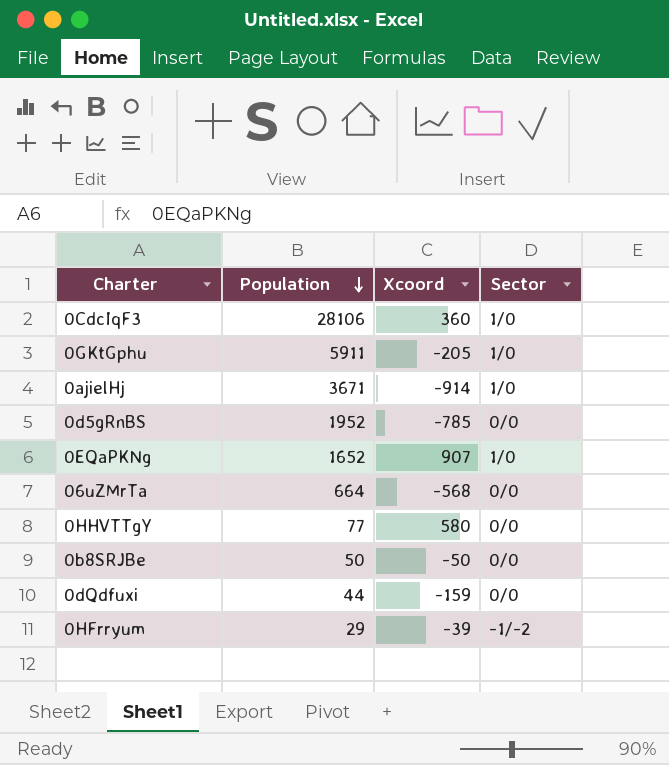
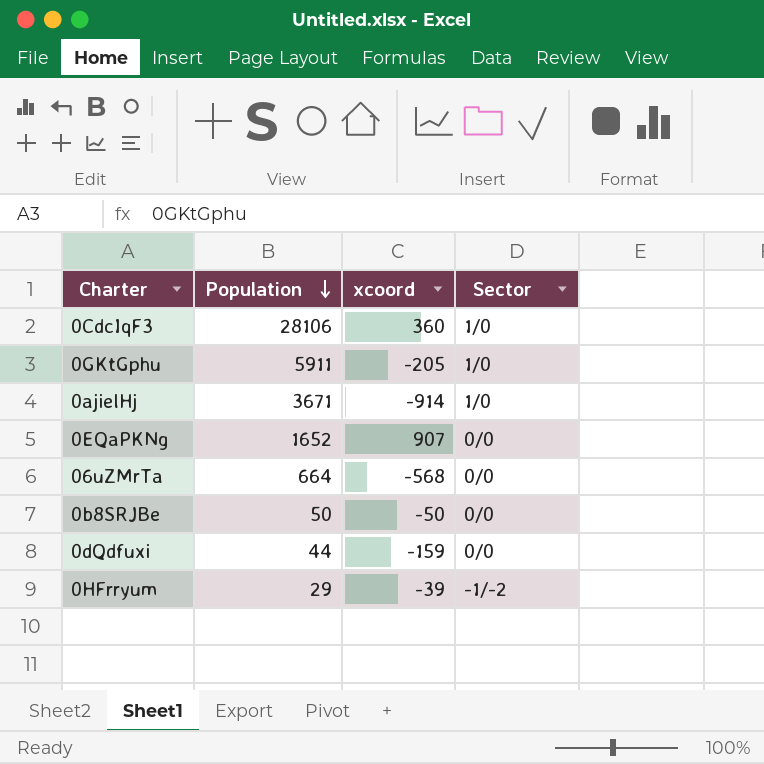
column name: Xcoord -> xcoord
row 0d5gRnBS: 1952 | -785 | 0/0 -> none
row 0HHVTTgY: 77 | 580 | 0/0 -> none
0EQaPKNg | Sector: 1/0 -> 0/0

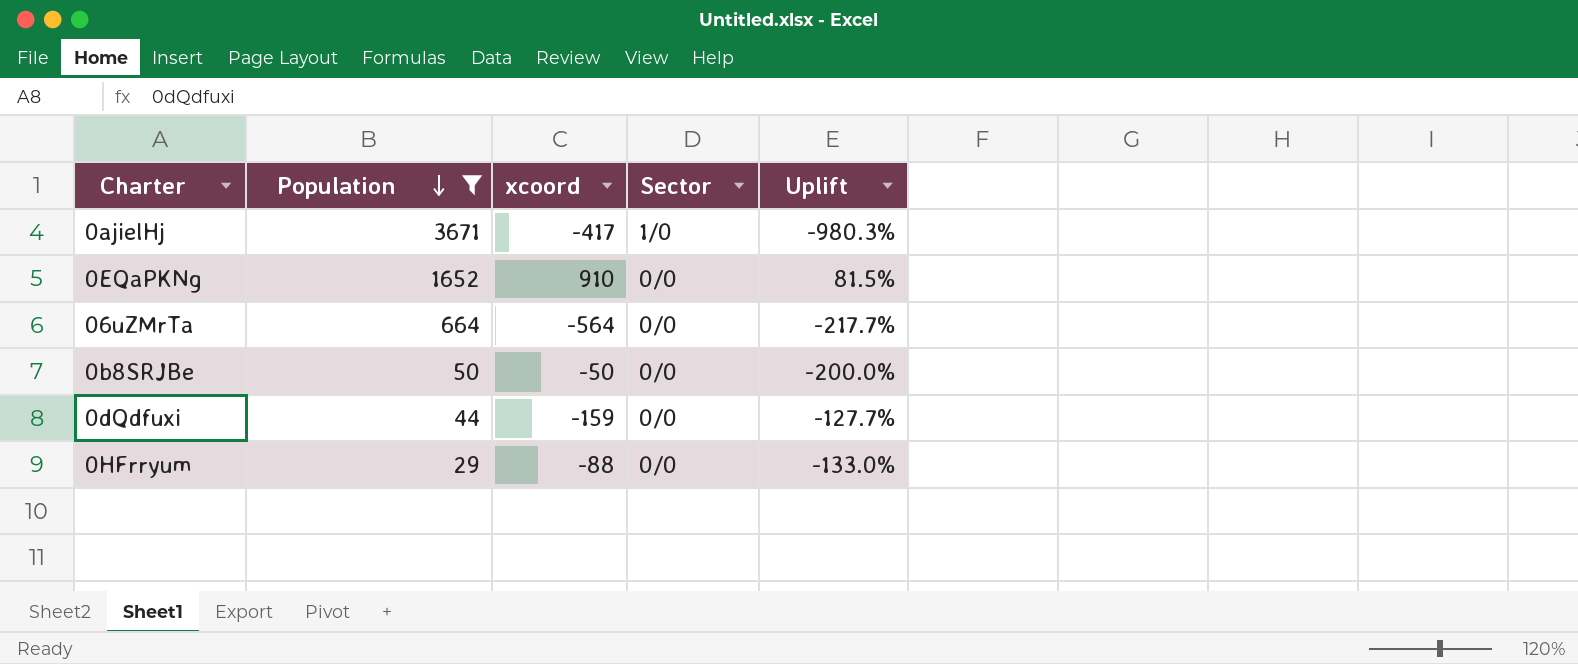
filter: none -> Population <= 3671
column Uplift | formula: none -> ([Population] - [xcoord]) / [xcoord]
0ajielHj | xcoord: -914 -> -417
0EQaPKNg | xcoord: 907 -> 910
06uZMrTa | xcoord: -568 -> -564
0HFrryum | xcoord: -39 -> -88
0HFrryum | Sector: -1/-2 -> 0/0

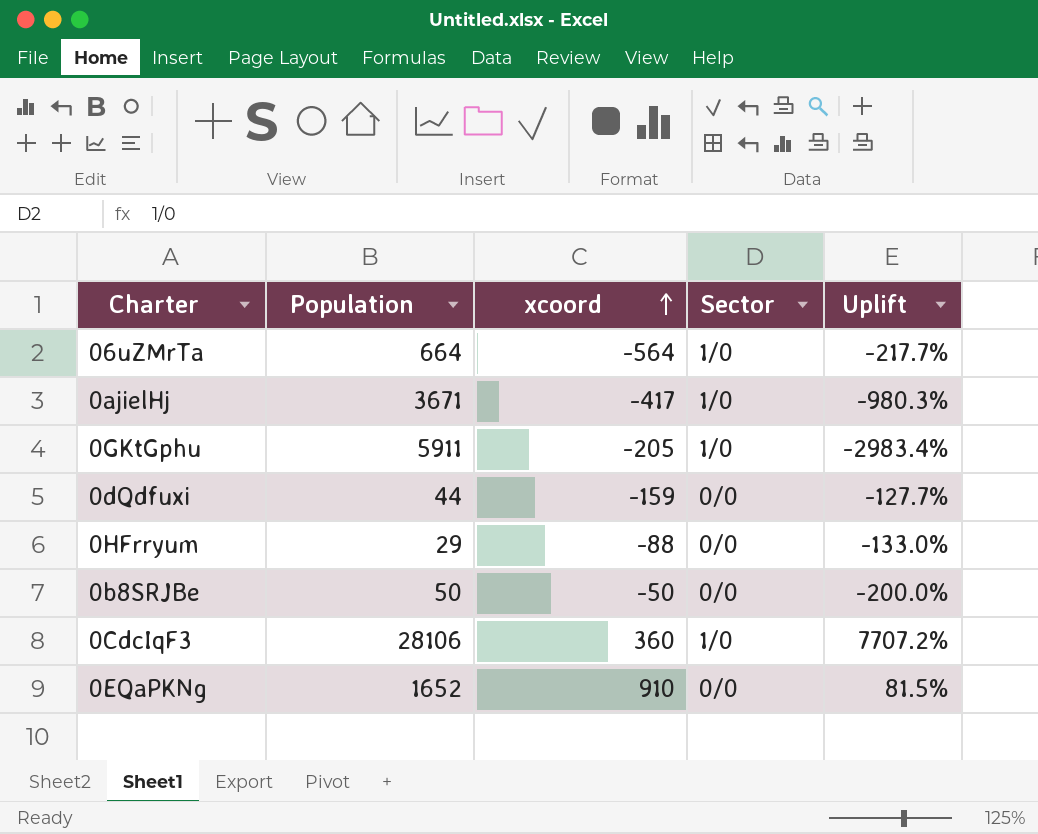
filter: Population <= 3671 -> none
row order: Population descending -> xcoord ascending
06uZMrTa | Sector: 0/0 -> 1/0

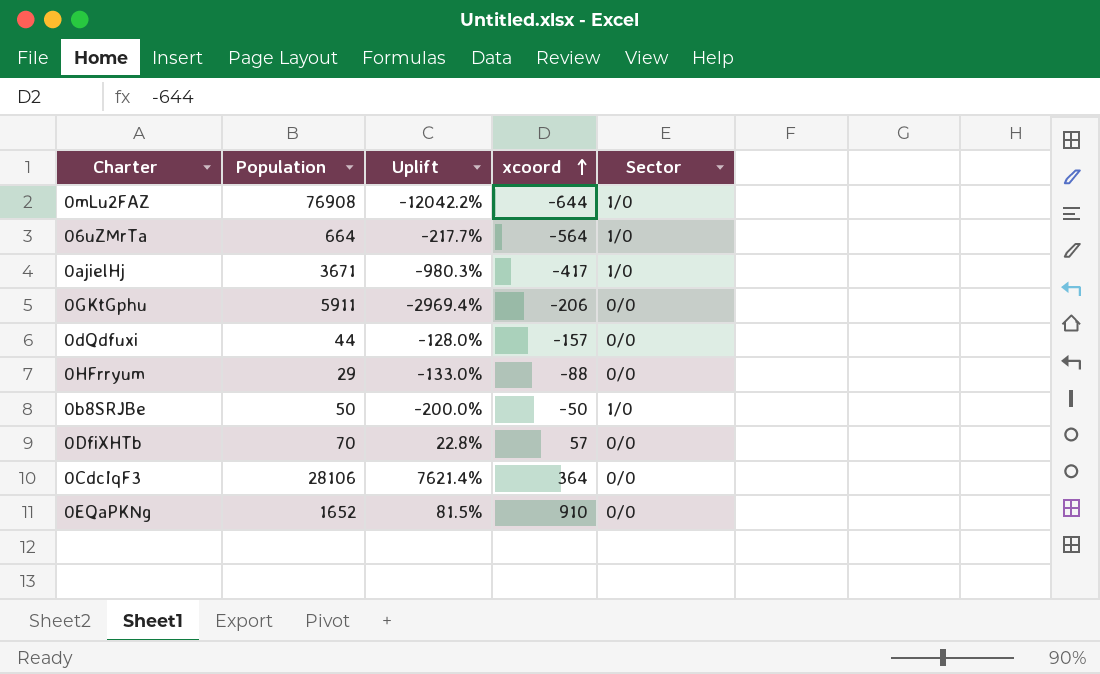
column Uplift | position: 5 -> 3
row 0mLu2FAZ: none -> 76908 | -12042.2% | -644 | 1/0
0GKtGphu | Uplift: -2983.4% -> -2969.4%
0GKtGphu | xcoord: -205 -> -206
0GKtGphu | Sector: 1/0 -> 0/0
0dQdfuxi | Uplift: -127.7% -> -128.0%
0dQdfuxi | xcoord: -159 -> -157
0b8SRJBe | Sector: 0/0 -> 1/0
row 0DfiXHTb: none -> 70 | 22.8% | 57 | 0/0
0CdcIqF3 | Uplift: 7707.2% -> 7621.4%
0CdcIqF3 | xcoord: 360 -> 364
0CdcIqF3 | Sector: 1/0 -> 0/0

